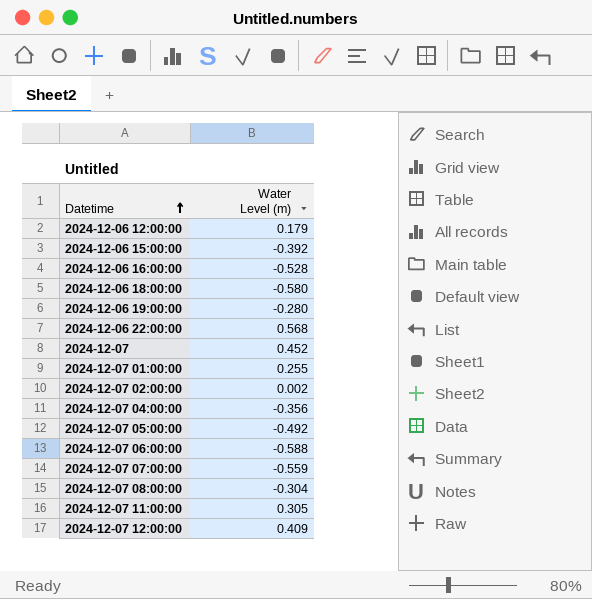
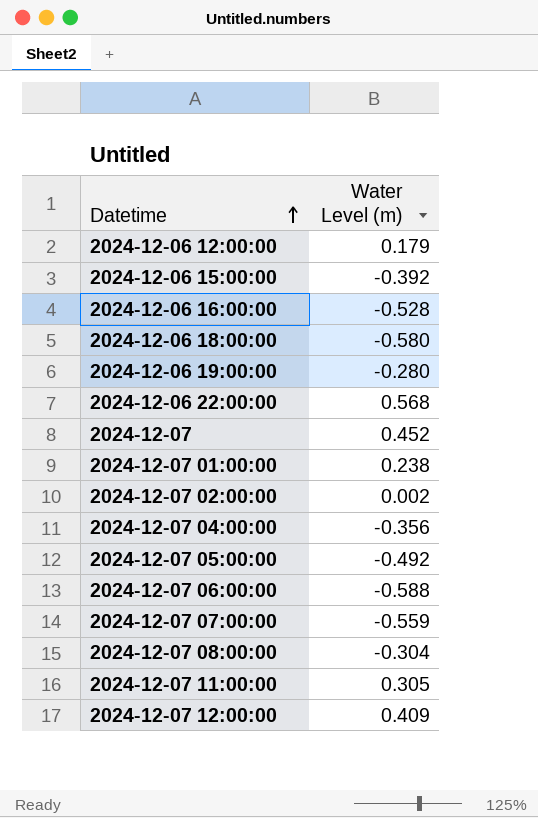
2024-12-07 01:00:00 | Water Level (m): 0.255 -> 0.238

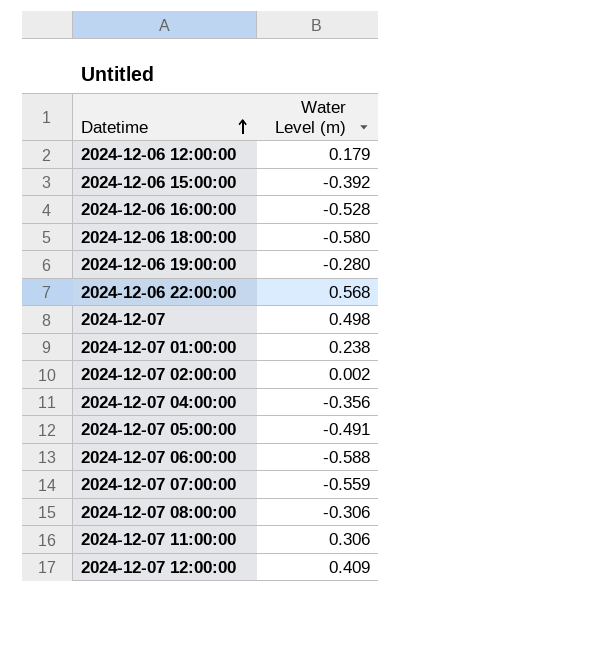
2024-12-07 | Water Level (m): 0.452 -> 0.498
2024-12-07 05:00:00 | Water Level (m): -0.492 -> -0.491
2024-12-07 08:00:00 | Water Level (m): -0.304 -> -0.306
2024-12-07 11:00:00 | Water Level (m): 0.305 -> 0.306

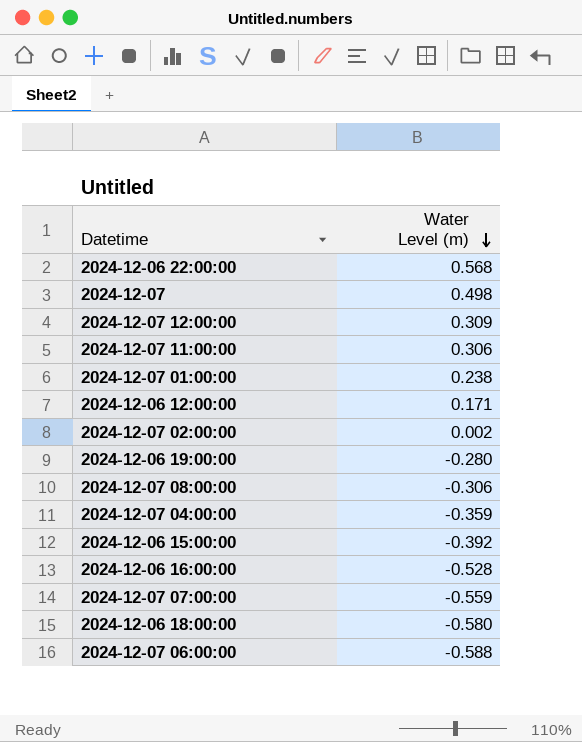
row order: Datetime ascending -> Water Level (m) descending
row 2024-12-07 05:00:00: -0.491 -> none
2024-12-07 12:00:00 | Water Level (m): 0.409 -> 0.309
2024-12-06 12:00:00 | Water Level (m): 0.179 -> 0.171
2024-12-07 04:00:00 | Water Level (m): -0.356 -> -0.359

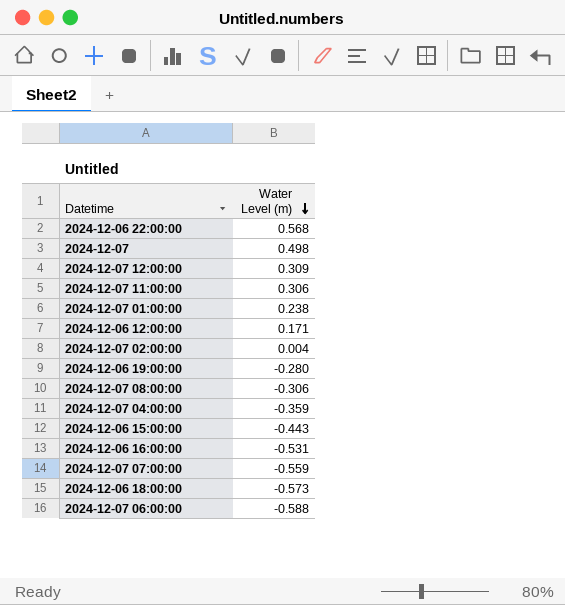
2024-12-07 02:00:00 | Water Level (m): 0.002 -> 0.004
2024-12-06 15:00:00 | Water Level (m): -0.392 -> -0.443
2024-12-06 16:00:00 | Water Level (m): -0.528 -> -0.531
2024-12-06 18:00:00 | Water Level (m): -0.580 -> -0.573

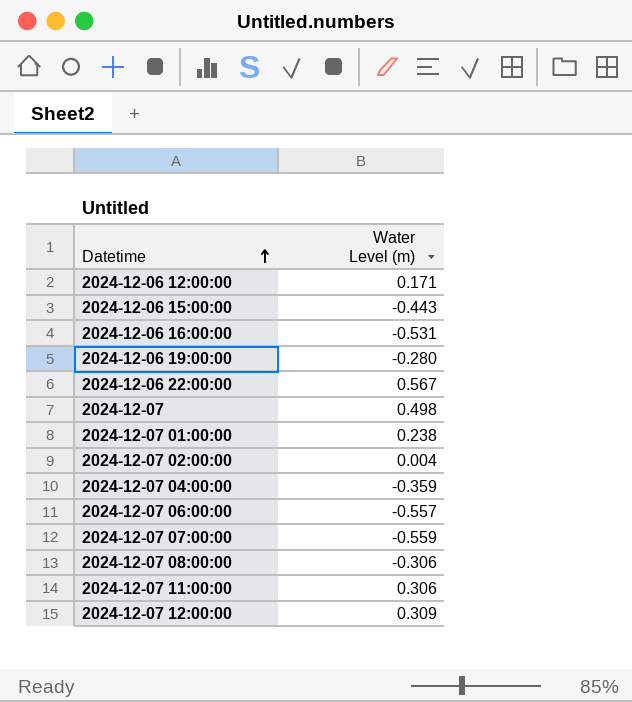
row order: Water Level (m) descending -> Datetime ascending
row 2024-12-06 18:00:00: -0.573 -> none
2024-12-06 22:00:00 | Water Level (m): 0.568 -> 0.567
2024-12-07 06:00:00 | Water Level (m): -0.588 -> -0.557

